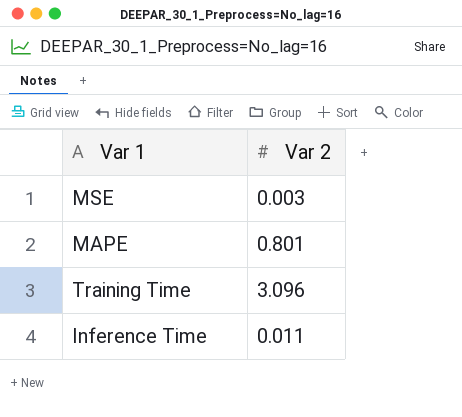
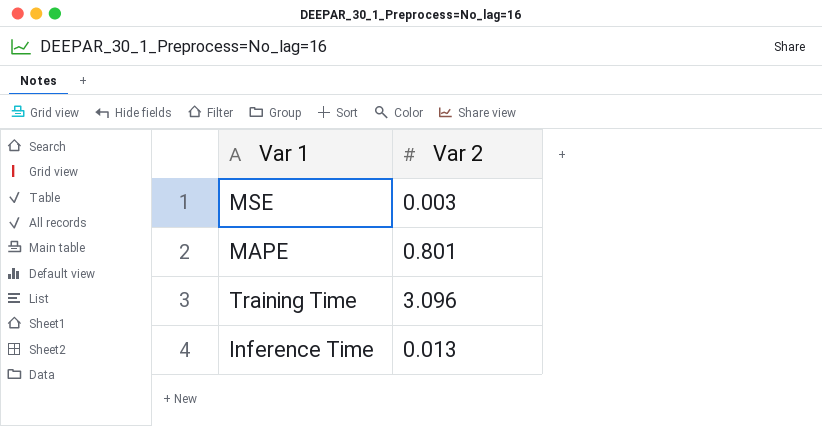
Inference Time | Var 2: 0.011 -> 0.013

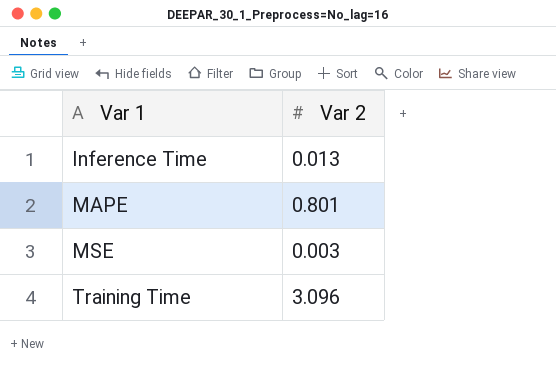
row order: none -> Var 1 ascending

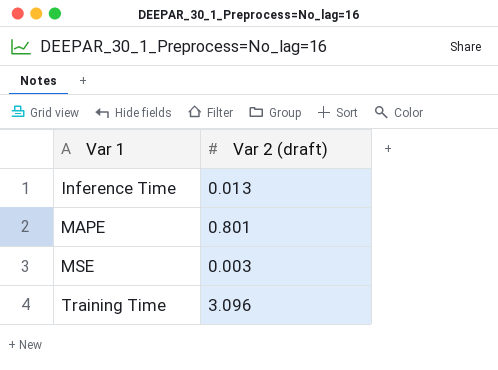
column name: Var 2 -> Var 2 (draft)

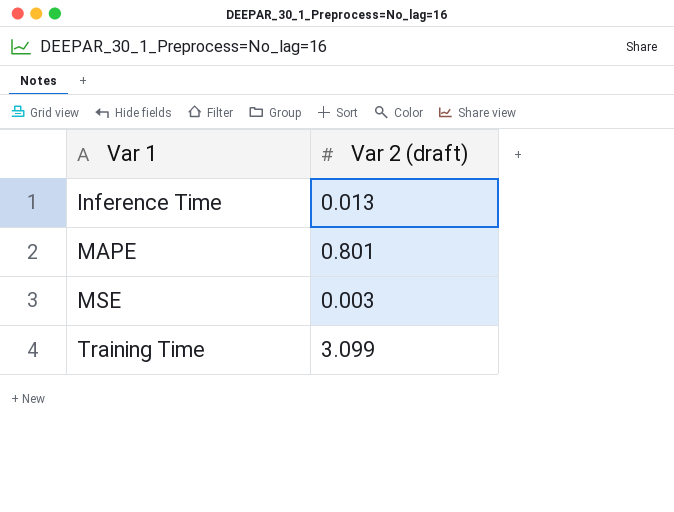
Training Time | Var 2 (draft): 3.096 -> 3.099

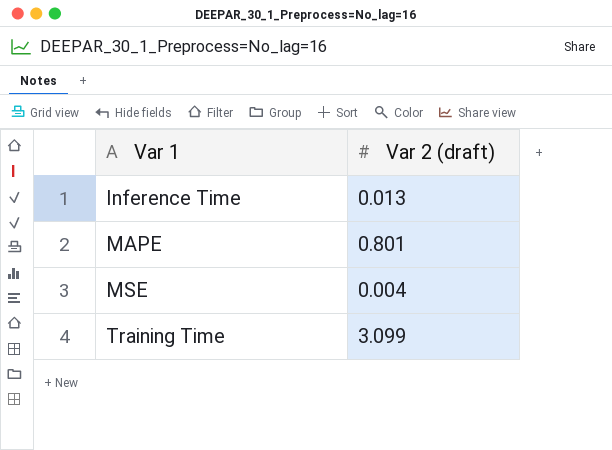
MSE | Var 2 (draft): 0.003 -> 0.004

